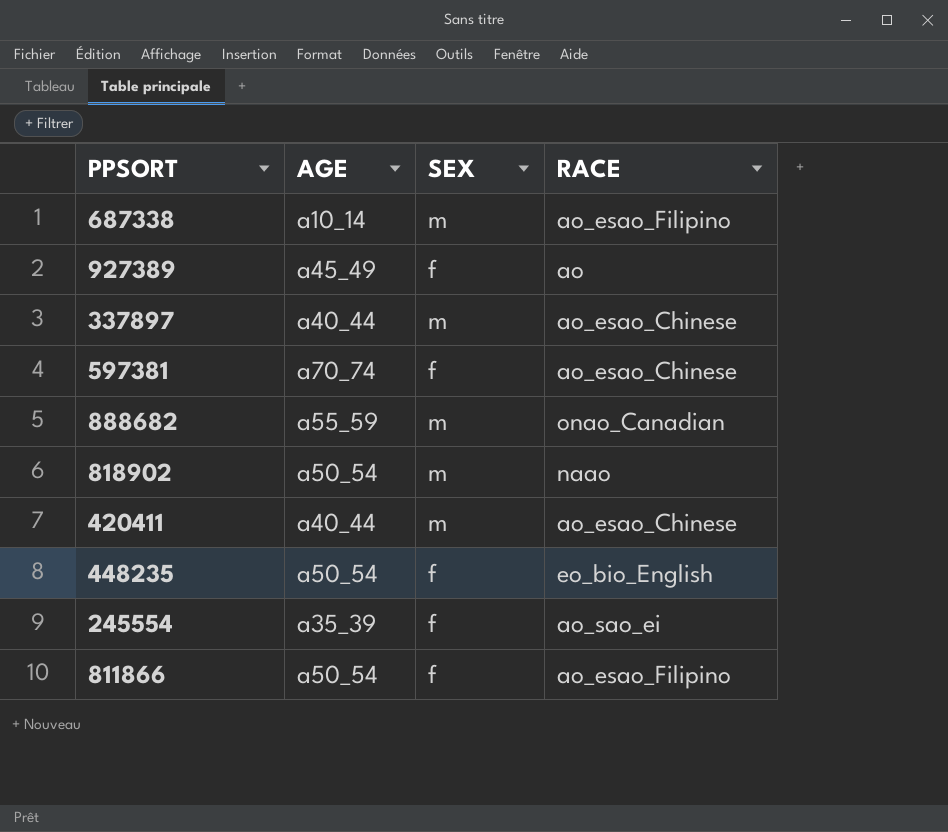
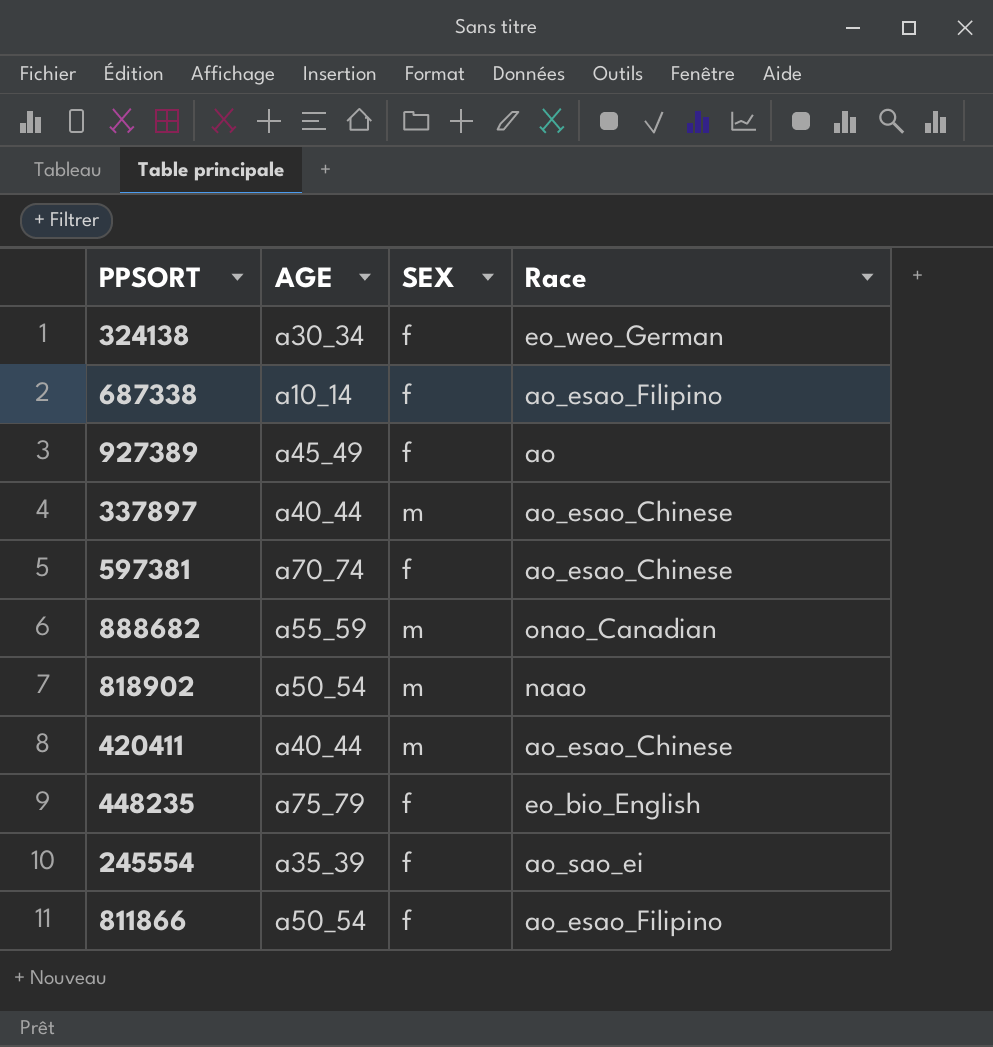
column name: RACE -> Race
row 324138: none -> a30_34 | f | eo_weo_German
687338 | SEX: m -> f
448235 | AGE: a50_54 -> a75_79

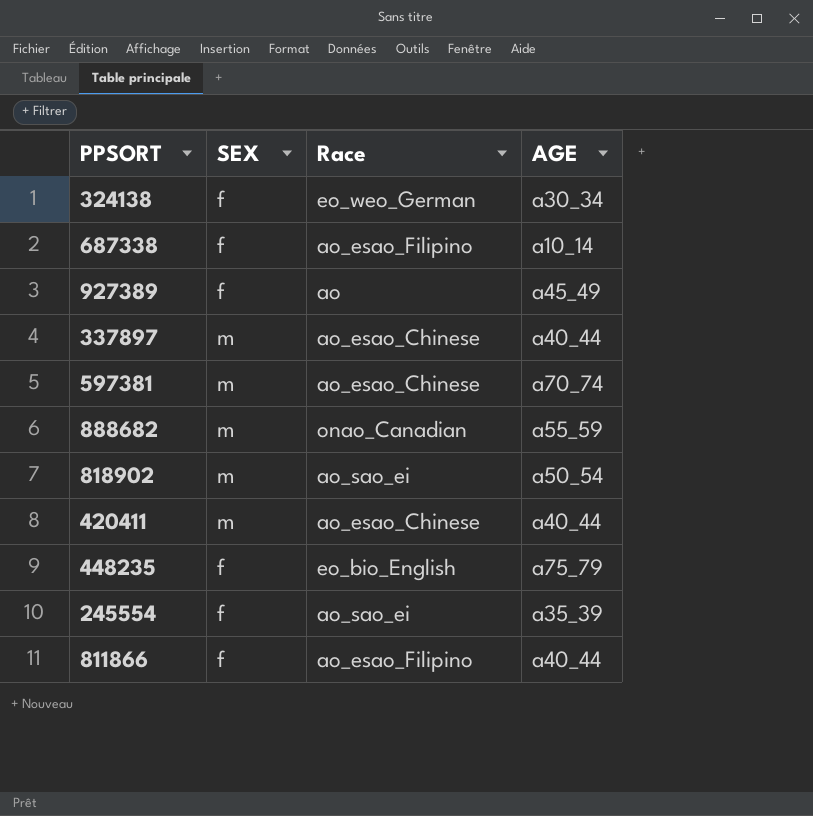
column AGE | position: 2 -> 4
597381 | SEX: f -> m
818902 | Race: naao -> ao_sao_ei
811866 | AGE: a50_54 -> a40_44

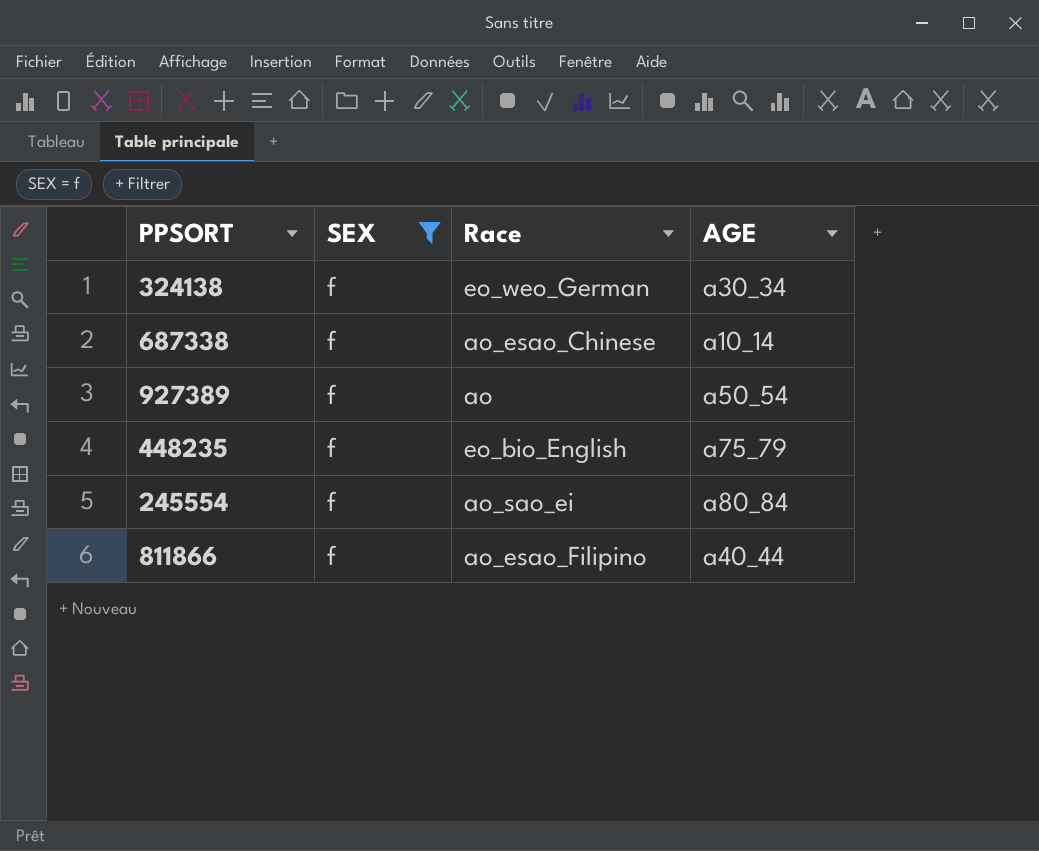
filter: none -> SEX = f
687338 | Race: ao_esao_Filipino -> ao_esao_Chinese
927389 | AGE: a45_49 -> a50_54
245554 | AGE: a35_39 -> a80_84

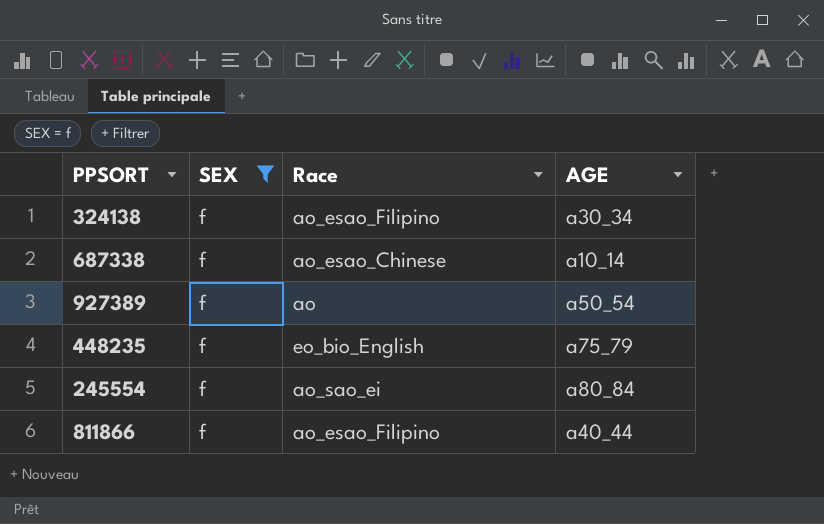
324138 | Race: eo_weo_German -> ao_esao_Filipino

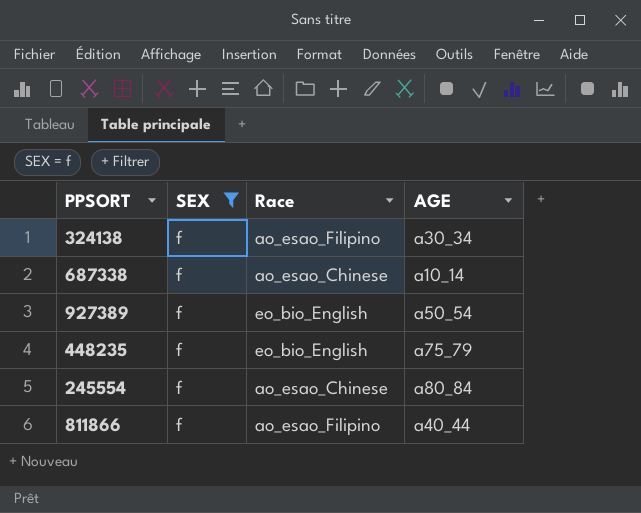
927389 | Race: ao -> eo_bio_English
245554 | Race: ao_sao_ei -> ao_esao_Chinese

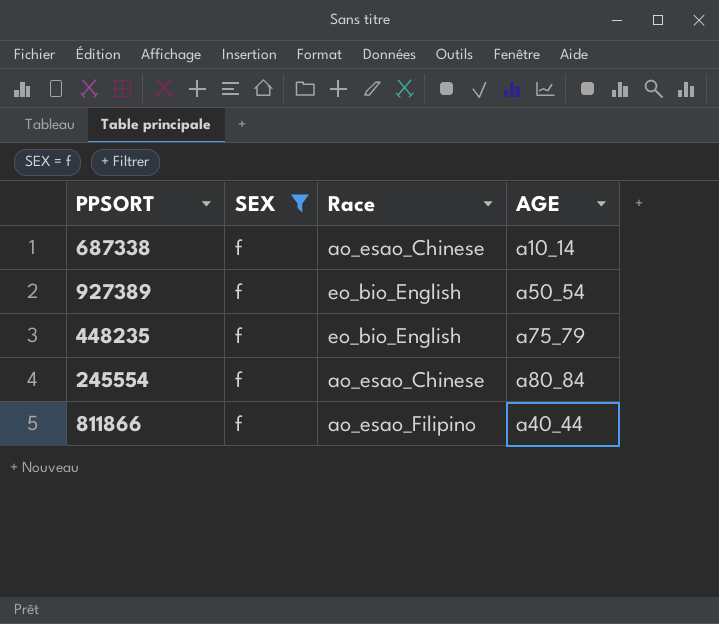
row 324138: f | ao_esao_Filipino | a30_34 -> none

